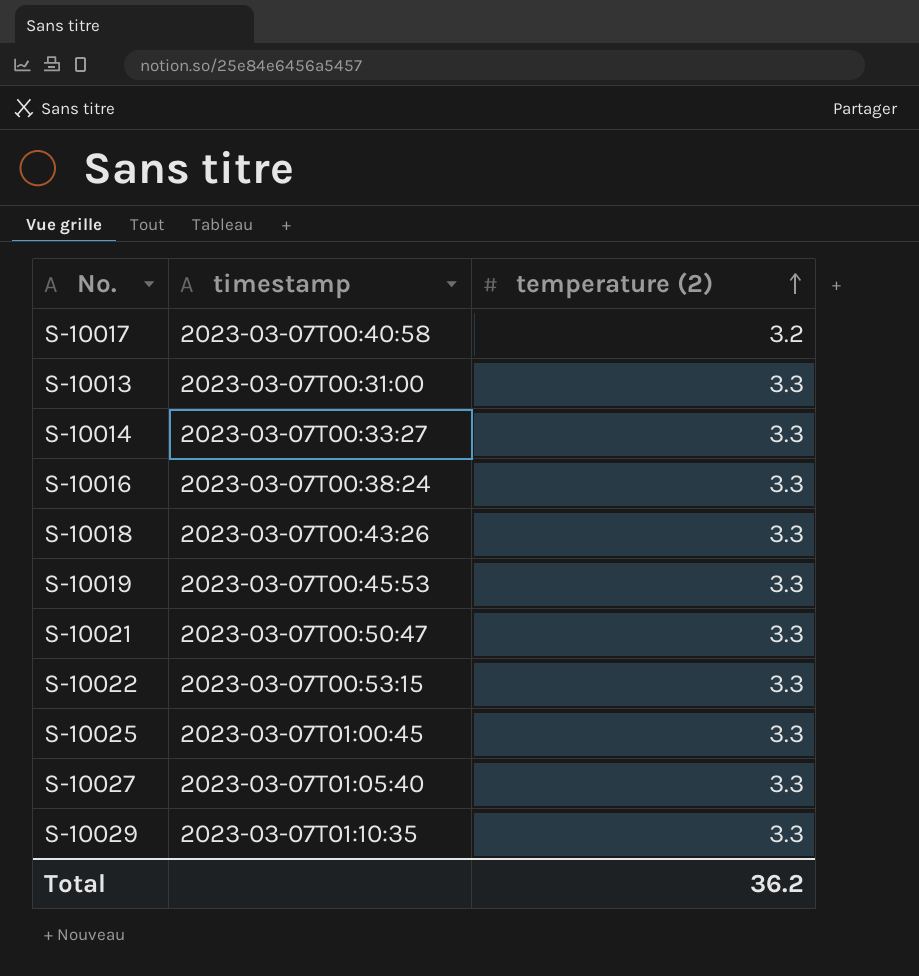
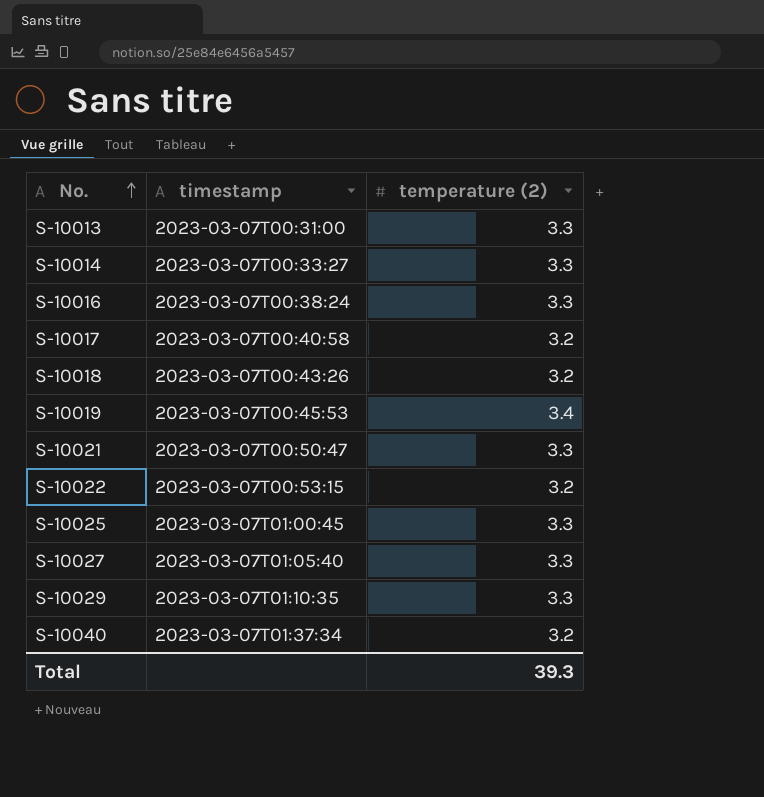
row order: temperature (2) ascending -> No. ascending
S-10018 | temperature (2): 3.3 -> 3.2
S-10019 | temperature (2): 3.3 -> 3.4
S-10022 | temperature (2): 3.3 -> 3.2
row S-10040: none -> 2023-03-07T01:37:34 | 3.2
Total | temperature (2): 36.2 -> 39.3

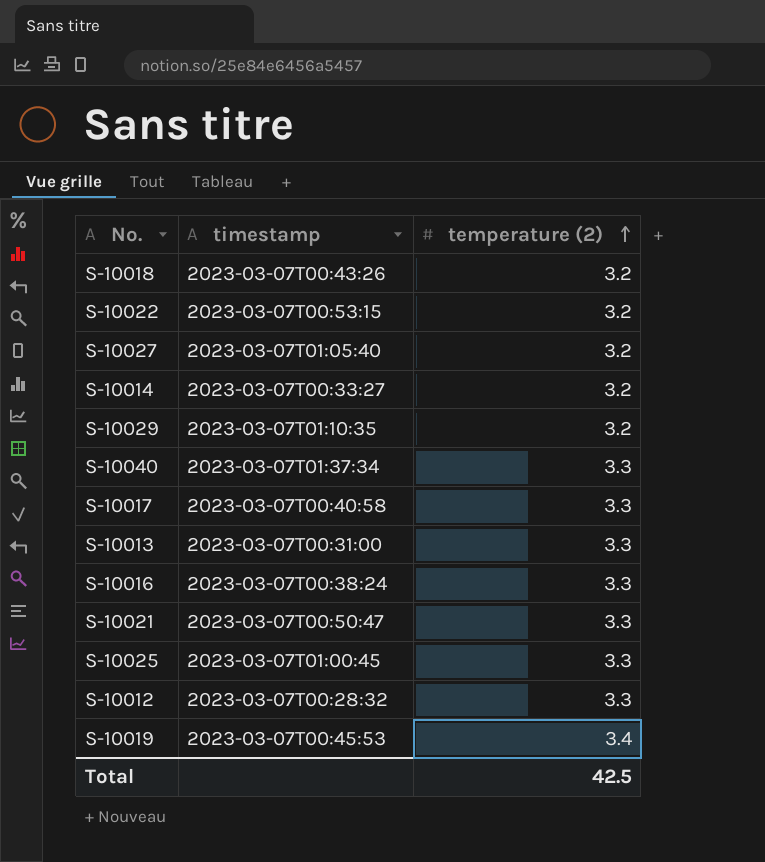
row order: No. ascending -> temperature (2) ascending
S-10027 | temperature (2): 3.3 -> 3.2
S-10014 | temperature (2): 3.3 -> 3.2
S-10029 | temperature (2): 3.3 -> 3.2
S-10040 | temperature (2): 3.2 -> 3.3
S-10017 | temperature (2): 3.2 -> 3.3
row S-10012: none -> 2023-03-07T00:28:32 | 3.3
Total | temperature (2): 39.3 -> 42.5

